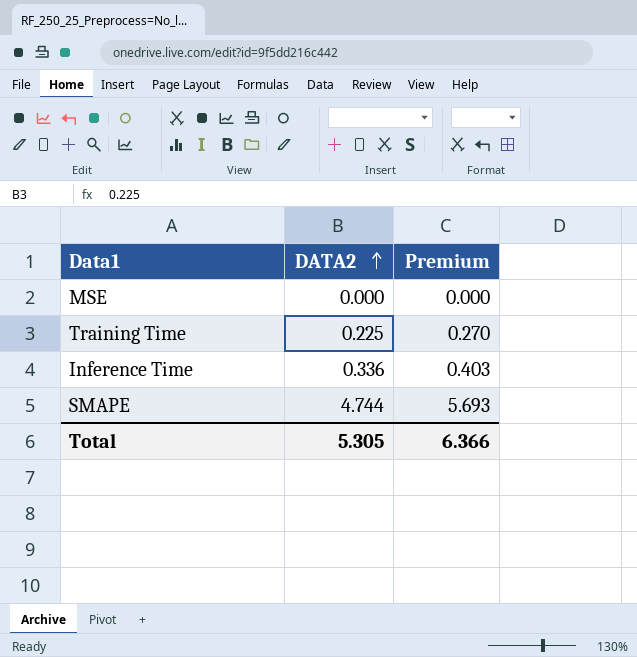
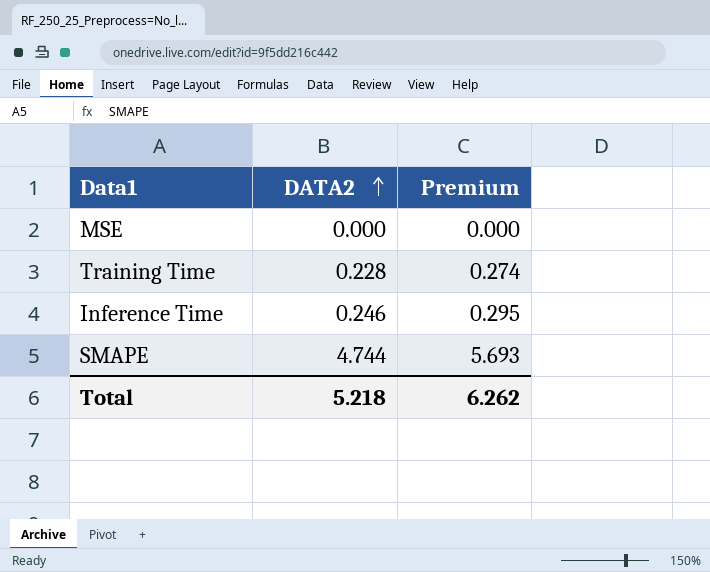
Training Time | DATA2: 0.225 -> 0.228
Training Time | Premium: 0.270 -> 0.274
Inference Time | DATA2: 0.336 -> 0.246
Inference Time | Premium: 0.403 -> 0.295
Total | DATA2: 5.305 -> 5.218
Total | Premium: 6.366 -> 6.262

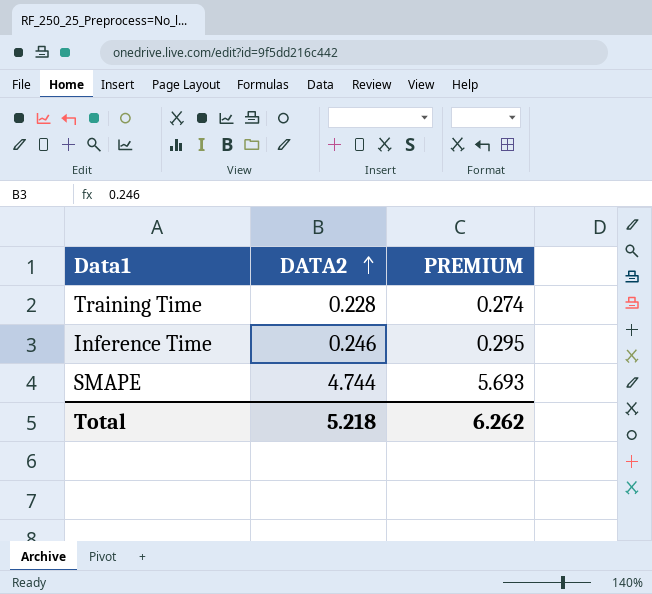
column name: Premium -> PREMIUM
row MSE: 0.000 | 0.000 -> none

